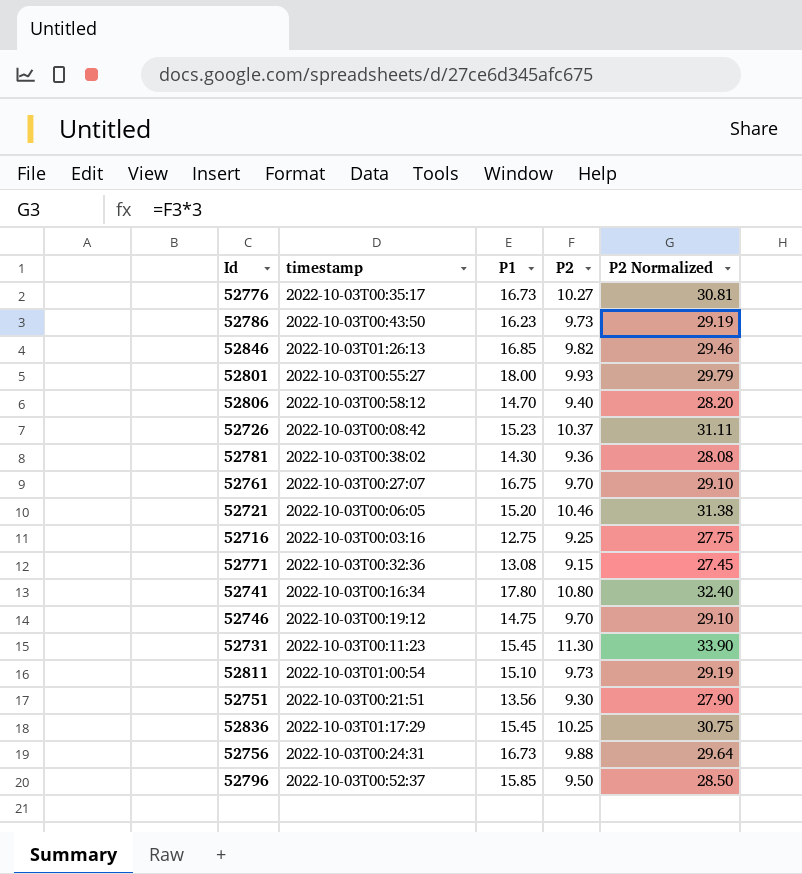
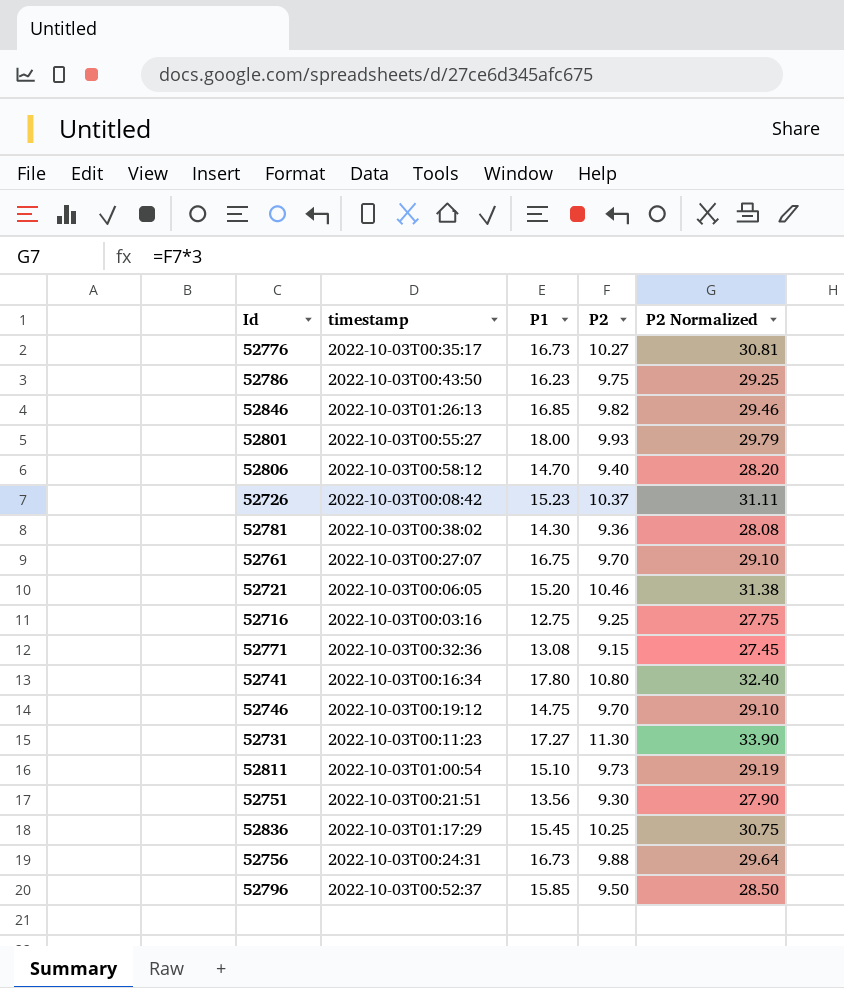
52786 | P2: 9.73 -> 9.75
52786 | P2 Normalized: 29.19 -> 29.25
52731 | P1: 15.45 -> 17.27

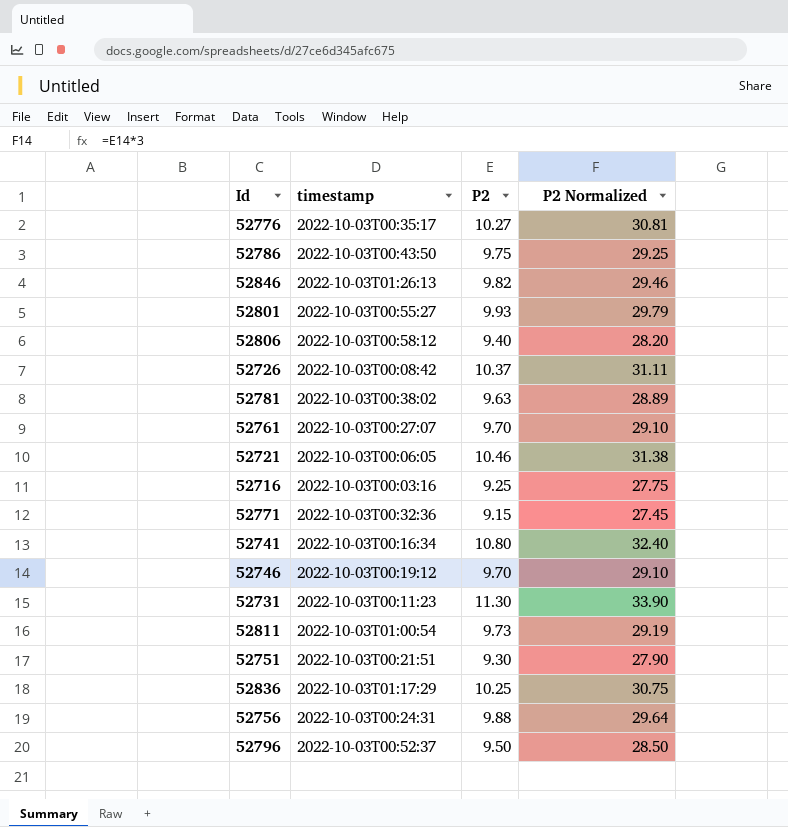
column P1 | position: 3 -> none
52781 | P2: 9.36 -> 9.63
52781 | P2 Normalized: 28.08 -> 28.89

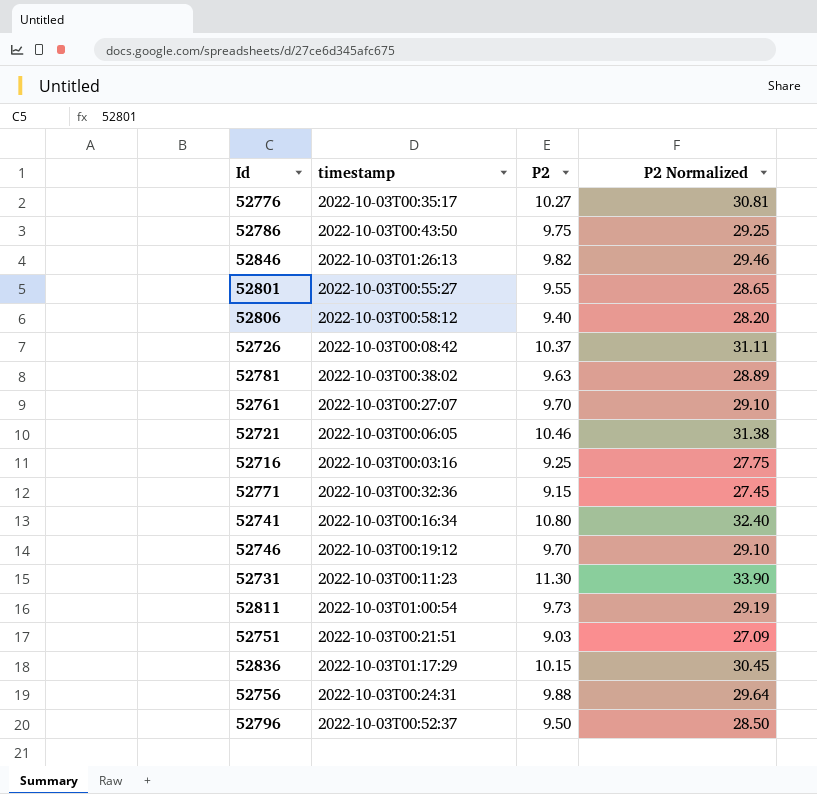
52801 | P2: 9.93 -> 9.55
52801 | P2 Normalized: 29.79 -> 28.65
52751 | P2: 9.30 -> 9.03
52751 | P2 Normalized: 27.90 -> 27.09
52836 | P2: 10.25 -> 10.15
52836 | P2 Normalized: 30.75 -> 30.45

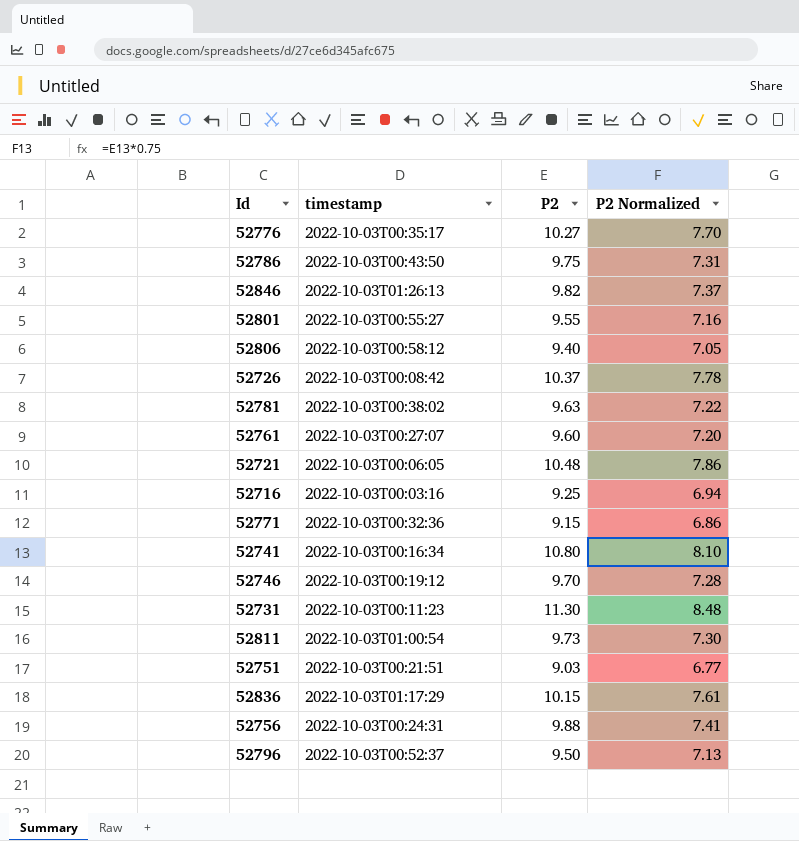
column P2 Normalized | formula: [P2] * 3 -> [P2] * 0.75
52761 | P2: 9.70 -> 9.60
52721 | P2: 10.46 -> 10.48

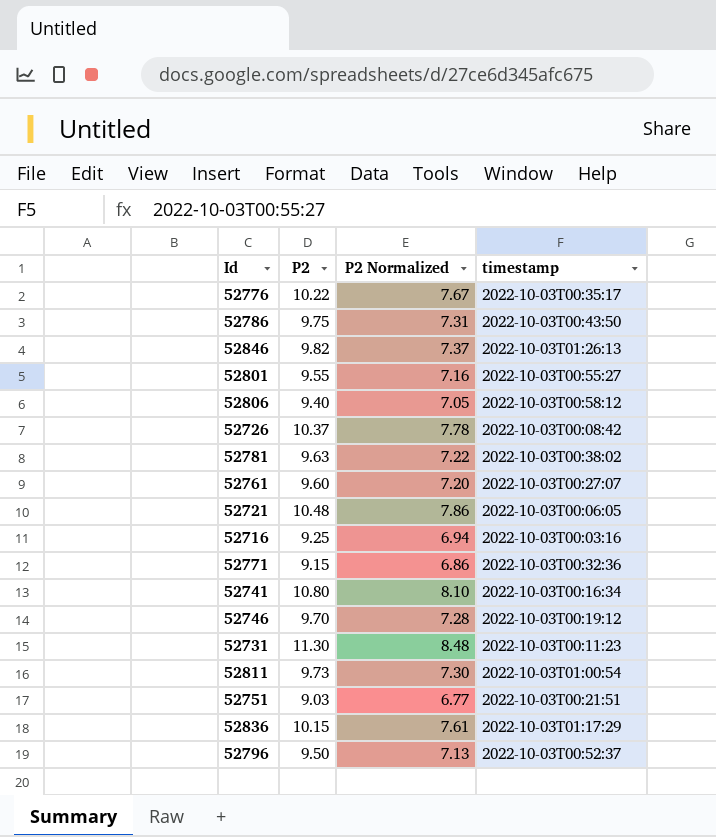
column timestamp | position: 2 -> 4
row 52756: 2022-10-03T00:24:31 | 9.88 | 7.41 -> none
52776 | P2: 10.27 -> 10.22
52776 | P2 Normalized: 7.70 -> 7.67

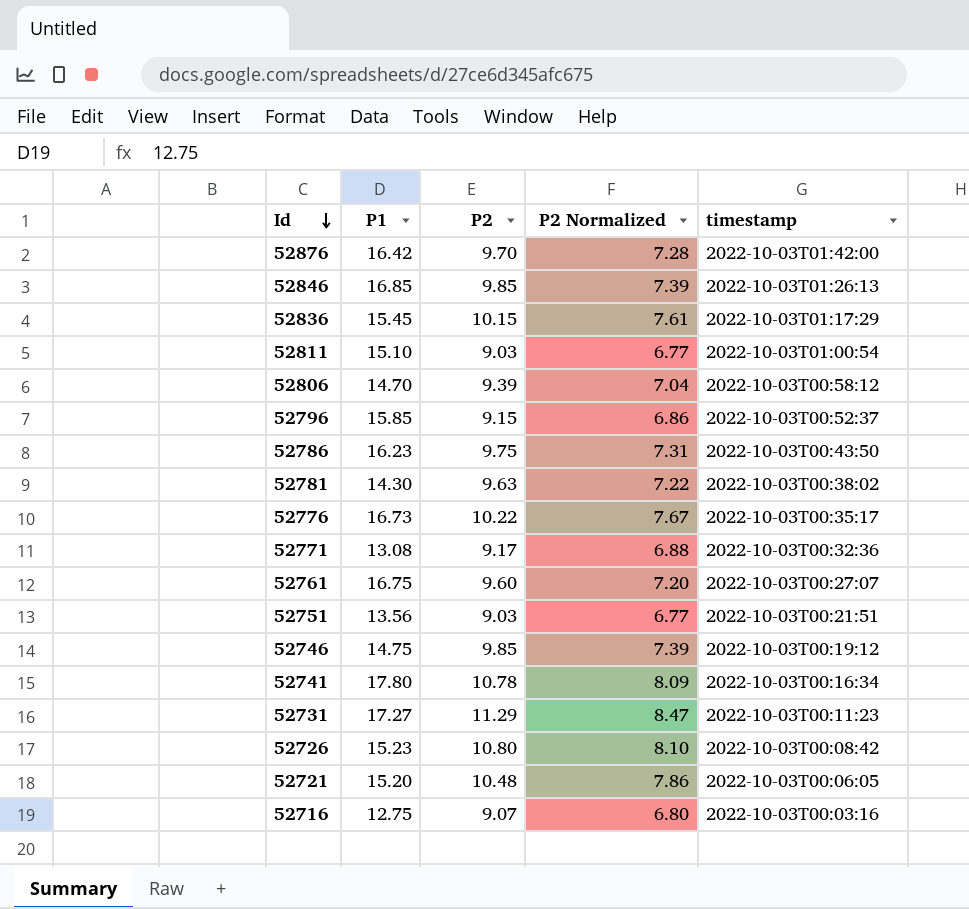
row order: none -> Id descending
column P1 | position: none -> 2
row 52801: 9.55 | 7.16 | 2022-10-03T00:55:27 -> none
row 52876: none -> 16.42 | 9.70 | 7.28 | 2022-10-03T01:42:00
52846 | P2: 9.82 -> 9.85
52846 | P2 Normalized: 7.37 -> 7.39
52811 | P2: 9.73 -> 9.03
52811 | P2 Normalized: 7.30 -> 6.77
52806 | P2: 9.40 -> 9.39
52806 | P2 Normalized: 7.05 -> 7.04
52796 | P2: 9.50 -> 9.15
52796 | P2 Normalized: 7.13 -> 6.86
52771 | P2: 9.15 -> 9.17
52771 | P2 Normalized: 6.86 -> 6.88
52746 | P2: 9.70 -> 9.85
52746 | P2 Normalized: 7.28 -> 7.39
52741 | P2: 10.80 -> 10.78
52741 | P2 Normalized: 8.10 -> 8.09
52731 | P2: 11.30 -> 11.29
52731 | P2 Normalized: 8.48 -> 8.47
52726 | P2: 10.37 -> 10.80
52726 | P2 Normalized: 7.78 -> 8.10
52716 | P2: 9.25 -> 9.07
52716 | P2 Normalized: 6.94 -> 6.80

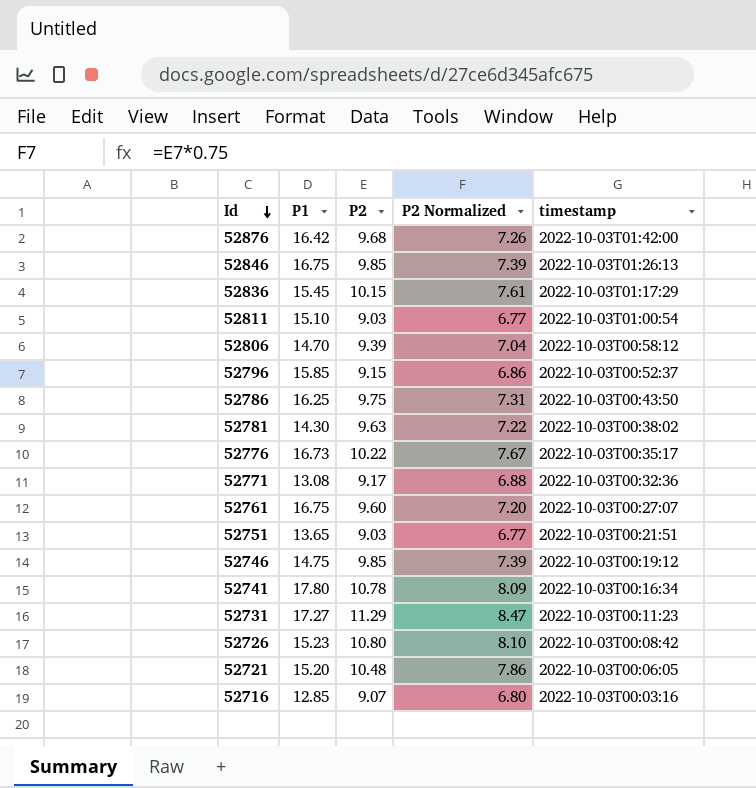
52876 | P2: 9.70 -> 9.68
52876 | P2 Normalized: 7.28 -> 7.26
52846 | P1: 16.85 -> 16.75
52786 | P1: 16.23 -> 16.25
52751 | P1: 13.56 -> 13.65
52716 | P1: 12.75 -> 12.85

